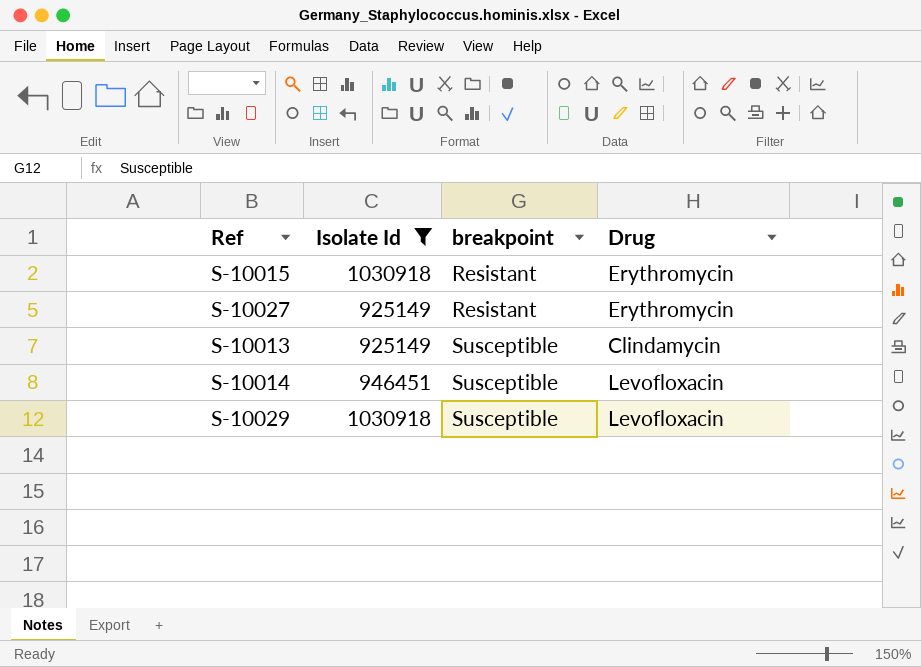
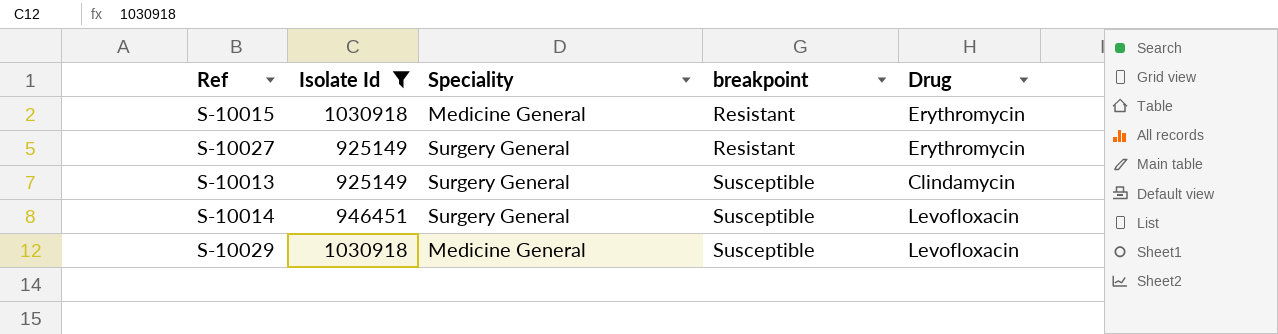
column Speciality | position: none -> 3

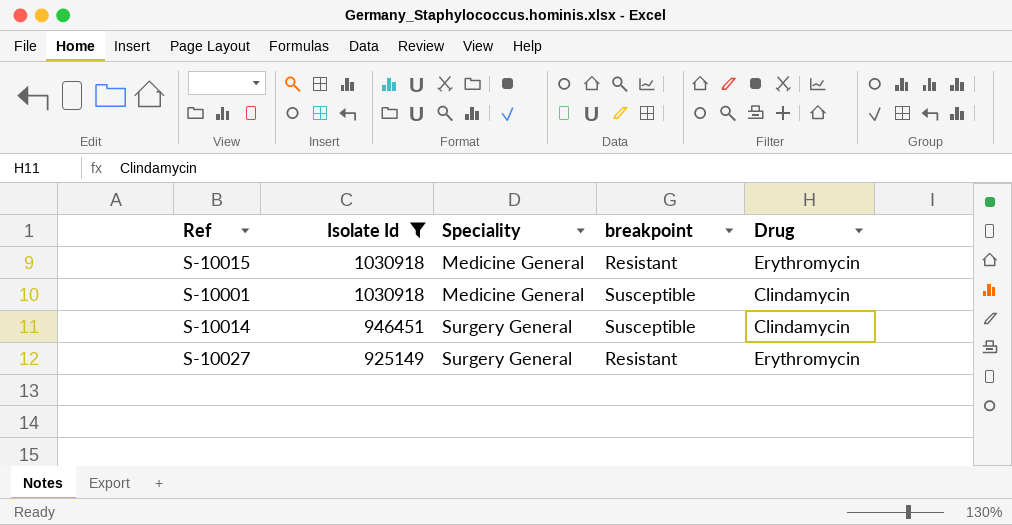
row order: breakpoint ascending -> Isolate Id descending
row S-10013: 925149 | Surgery General | Susceptible | Clindamycin -> none
row S-10029: 1030918 | Medicine General | Susceptible | Levofloxacin -> none
row S-10001: none -> 1030918 | Medicine General | Susceptible | Clindamycin
S-10014 | Drug: Levofloxacin -> Clindamycin

